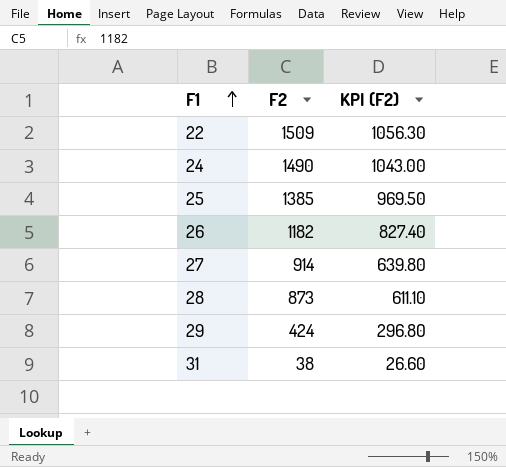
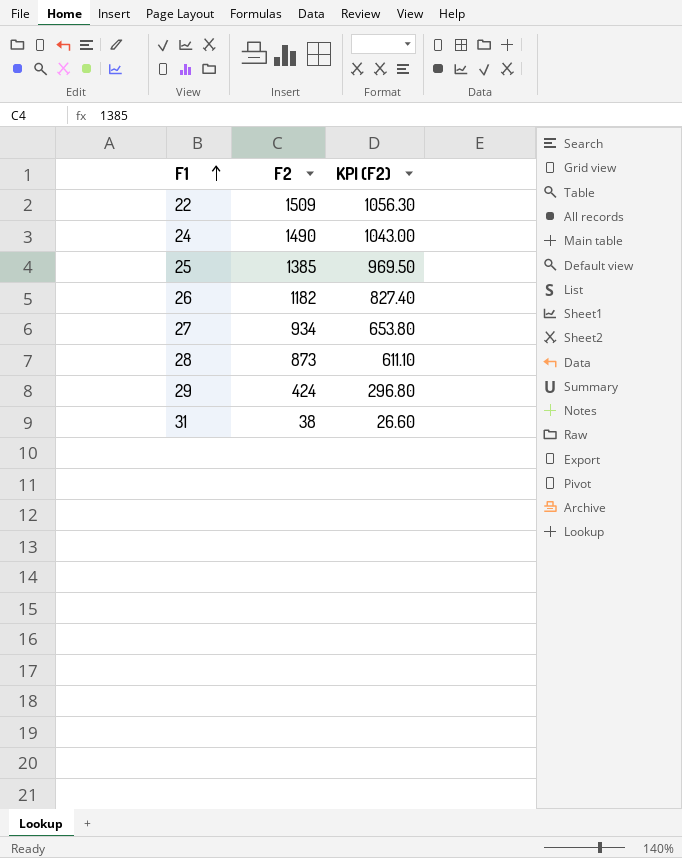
27 | F2: 914 -> 934
27 | KPI (F2): 639.80 -> 653.80

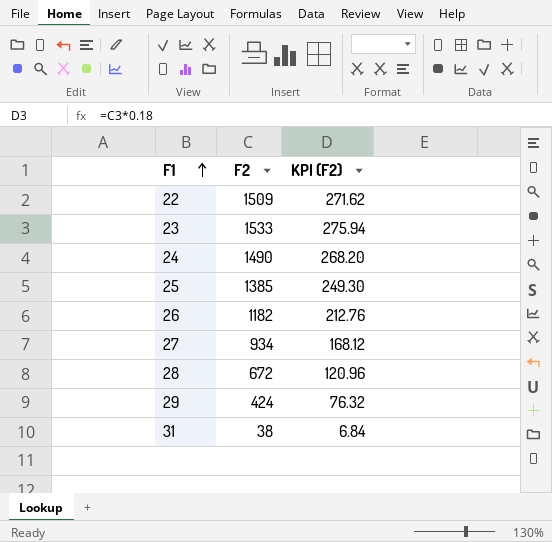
column KPI (F2) | formula: [F2] * 0.7 -> [F2] * 0.18
row 23: none -> 1533 | 275.94
28 | F2: 873 -> 672

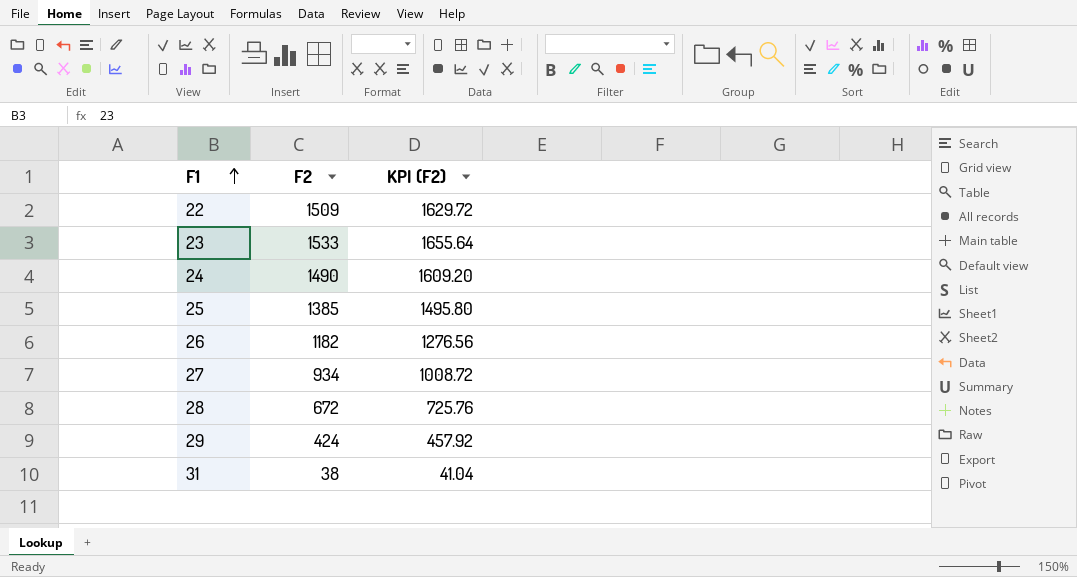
column KPI (F2) | formula: [F2] * 0.18 -> [F2] * 1.08

